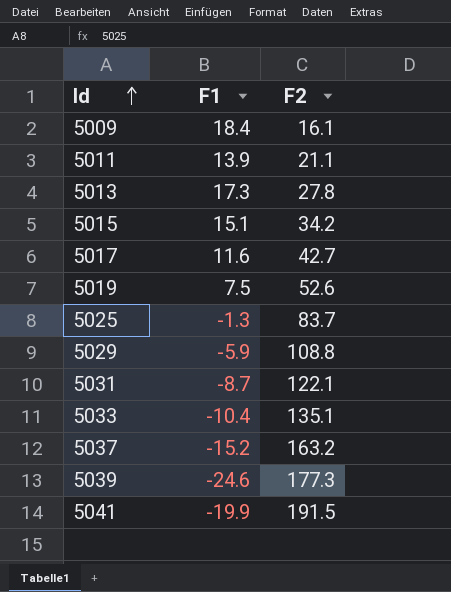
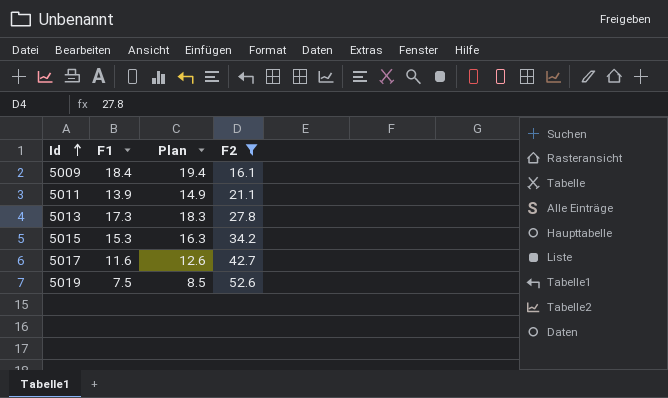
filter: none -> F2 <= 52.6
column Plan | formula: none -> [F1] + 1
5015 | F1: 15.1 -> 15.3

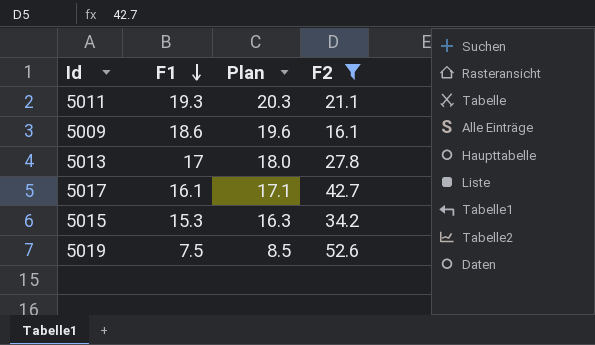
row order: Id ascending -> F1 descending
5011 | F1: 13.9 -> 19.3
5011 | Plan: 14.9 -> 20.3
5009 | F1: 18.4 -> 18.6
5009 | Plan: 19.4 -> 19.6
5013 | F1: 17.3 -> 17
5013 | Plan: 18.3 -> 18.0
5017 | F1: 11.6 -> 16.1
5017 | Plan: 12.6 -> 17.1

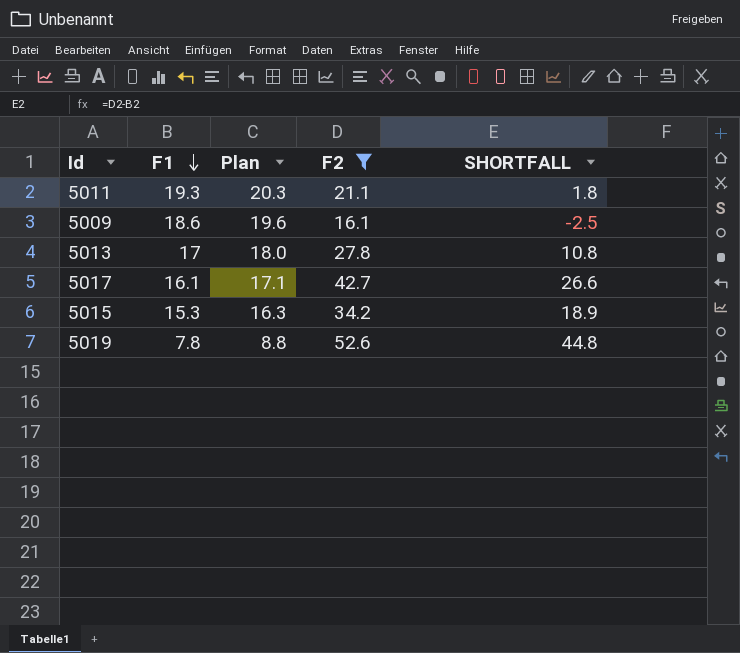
column SHORTFALL | formula: none -> [F2] - [F1]
5019 | F1: 7.5 -> 7.8
5019 | Plan: 8.5 -> 8.8

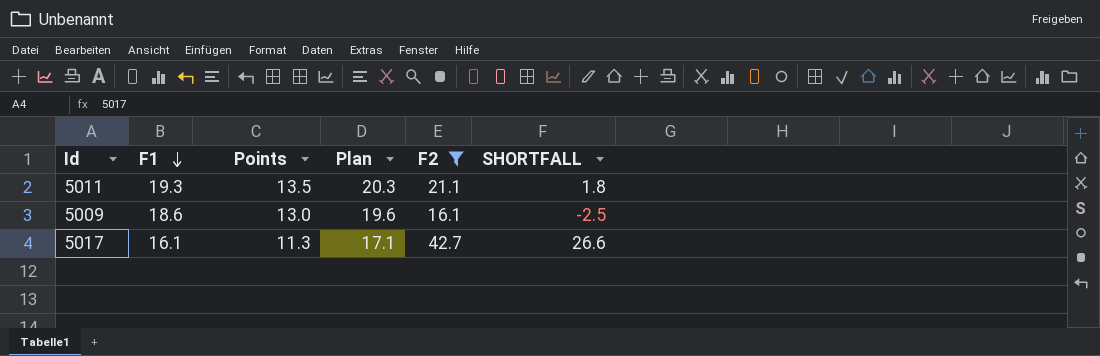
column Points | formula: none -> [F1] * 0.7
row 5013: 17 | 18.0 | 27.8 | 10.8 -> none
row 5015: 15.3 | 16.3 | 34.2 | 18.9 -> none
row 5019: 7.8 | 8.8 | 52.6 | 44.8 -> none

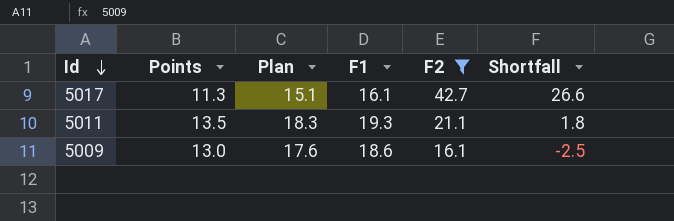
row order: F1 descending -> Id descending
column Plan | formula: [F1] + 1 -> [F1] - 1
column F1 | position: 2 -> 4
column name: SHORTFALL -> Shortfall

